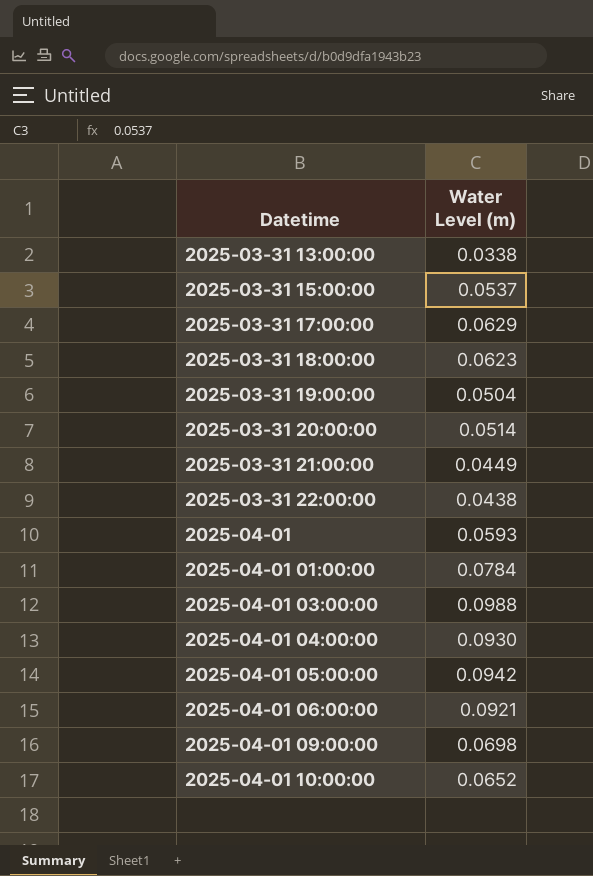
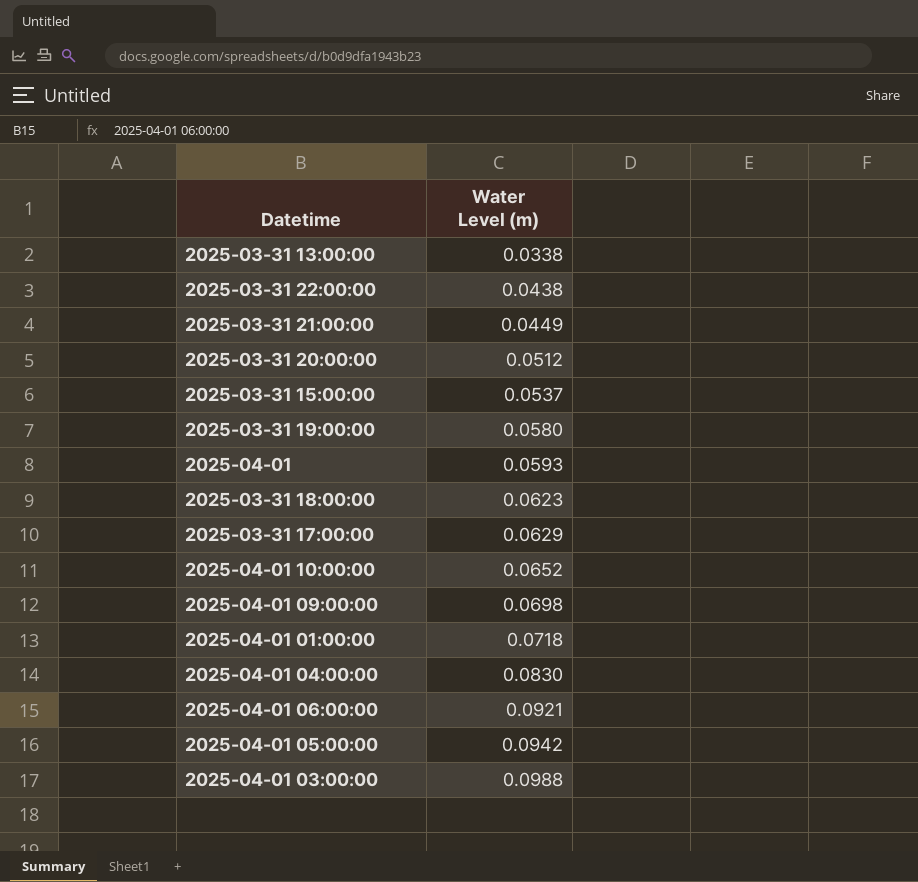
row order: Datetime ascending -> Water Level (m) ascending
2025-03-31 20:00:00 | Water Level (m): 0.0514 -> 0.0512
2025-03-31 19:00:00 | Water Level (m): 0.0504 -> 0.0580
2025-04-01 01:00:00 | Water Level (m): 0.0784 -> 0.0718
2025-04-01 04:00:00 | Water Level (m): 0.0930 -> 0.0830

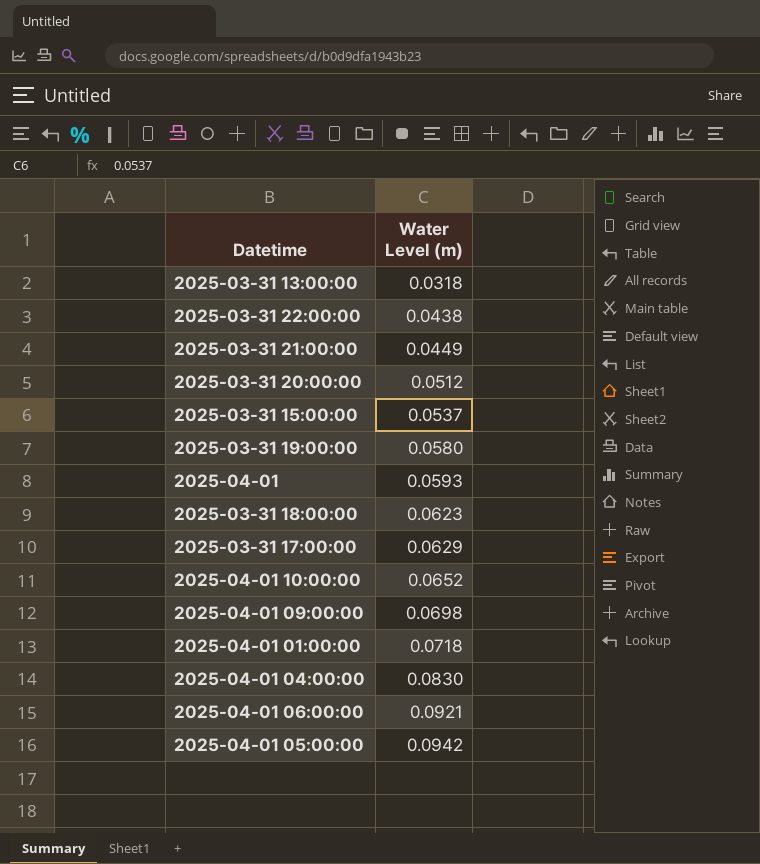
row 2025-04-01 03:00:00: 0.0988 -> none
2025-03-31 13:00:00 | Water Level (m): 0.0338 -> 0.0318

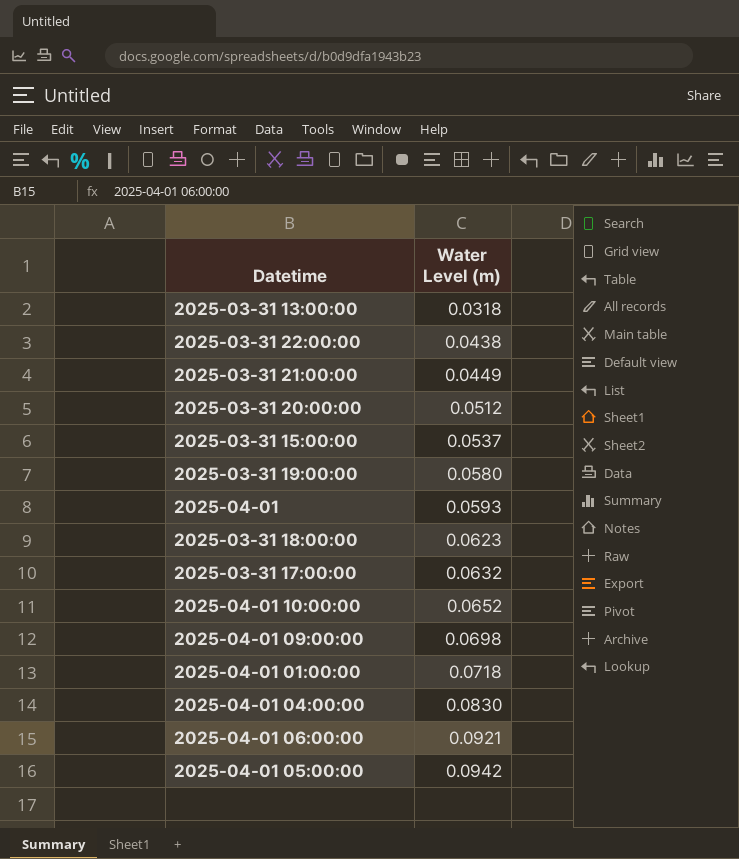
2025-03-31 17:00:00 | Water Level (m): 0.0629 -> 0.0632

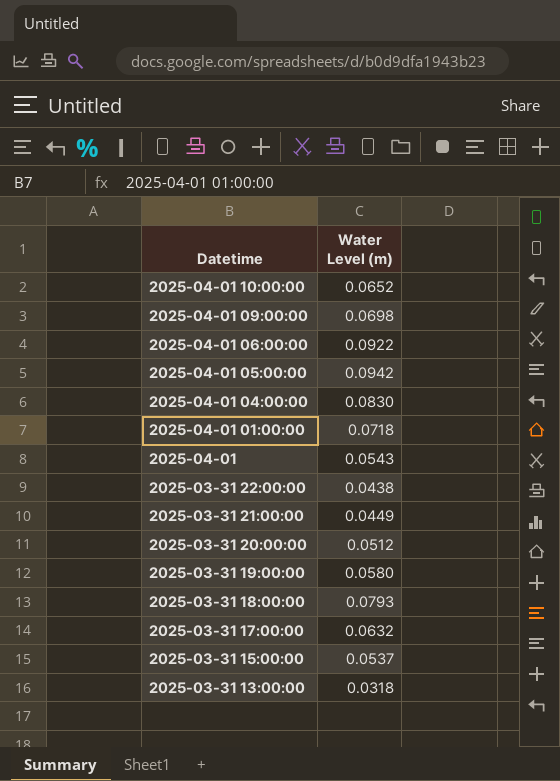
row order: Water Level (m) ascending -> Datetime descending
2025-04-01 06:00:00 | Water Level (m): 0.0921 -> 0.0922
2025-04-01 | Water Level (m): 0.0593 -> 0.0543
2025-03-31 18:00:00 | Water Level (m): 0.0623 -> 0.0793

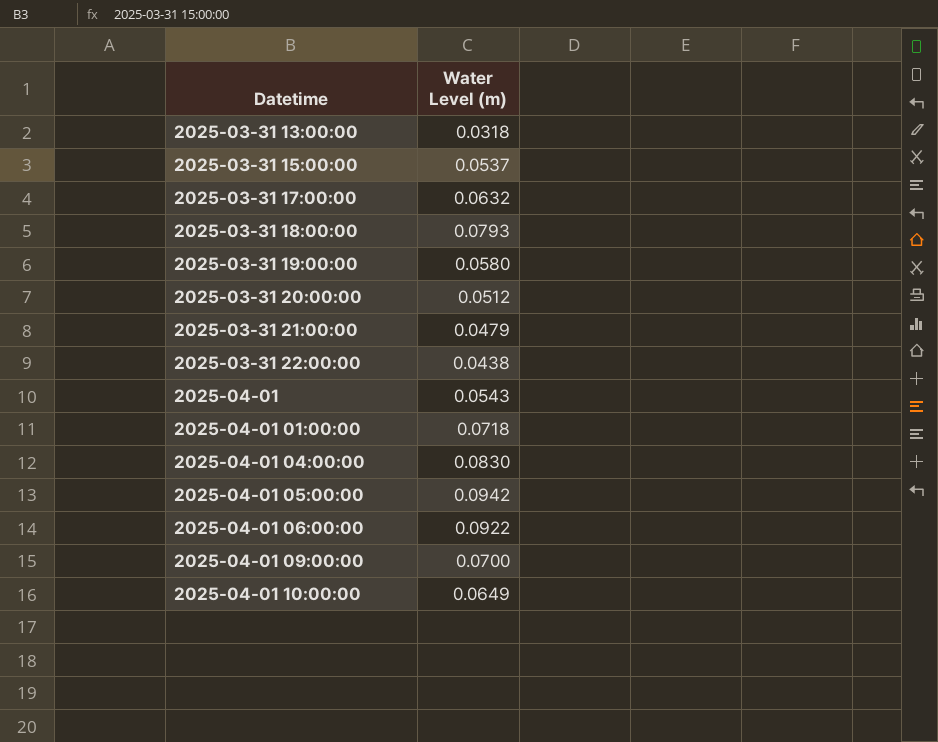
row order: Datetime descending -> Datetime ascending
2025-03-31 21:00:00 | Water Level (m): 0.0449 -> 0.0479
2025-04-01 09:00:00 | Water Level (m): 0.0698 -> 0.0700
2025-04-01 10:00:00 | Water Level (m): 0.0652 -> 0.0649

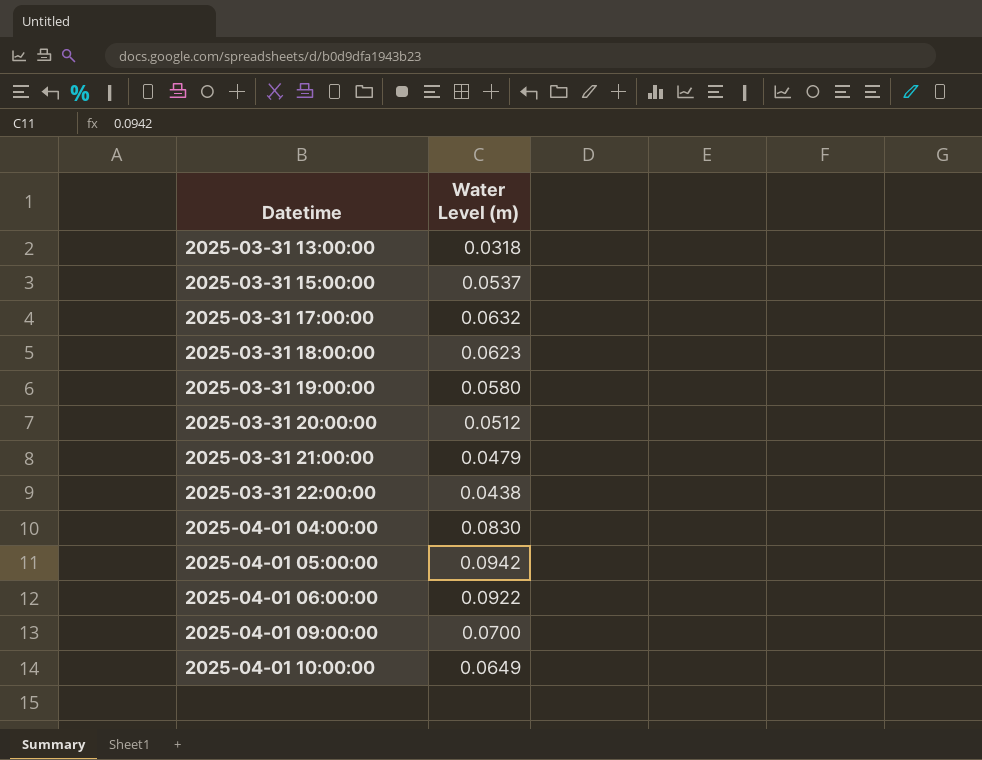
row 2025-04-01: 0.0543 -> none
row 2025-04-01 01:00:00: 0.0718 -> none
2025-03-31 18:00:00 | Water Level (m): 0.0793 -> 0.0623

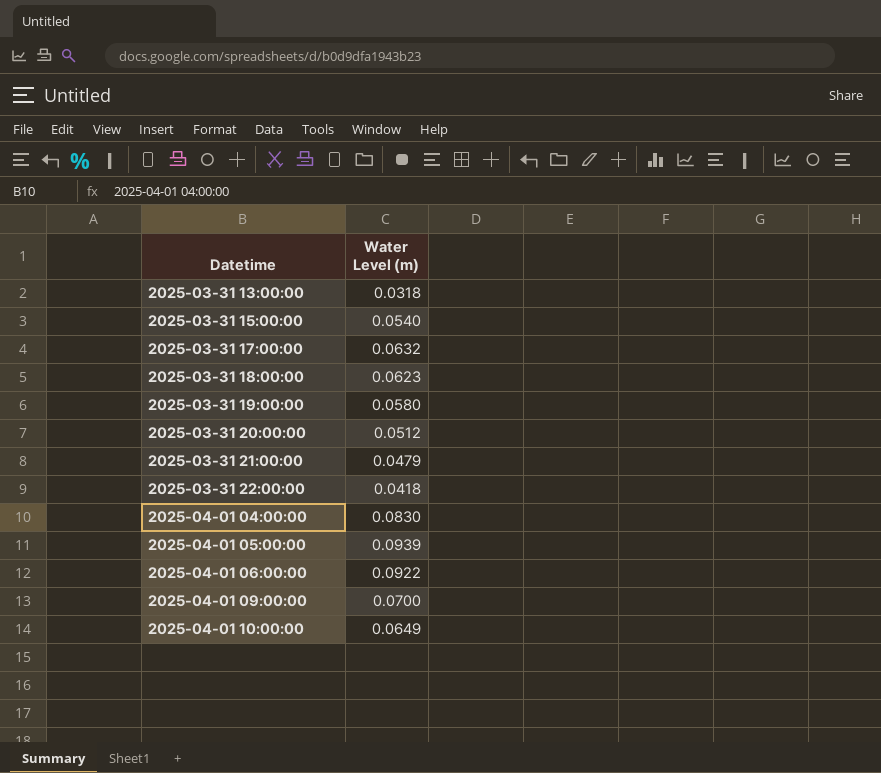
2025-03-31 15:00:00 | Water Level (m): 0.0537 -> 0.0540
2025-03-31 22:00:00 | Water Level (m): 0.0438 -> 0.0418
2025-04-01 05:00:00 | Water Level (m): 0.0942 -> 0.0939

